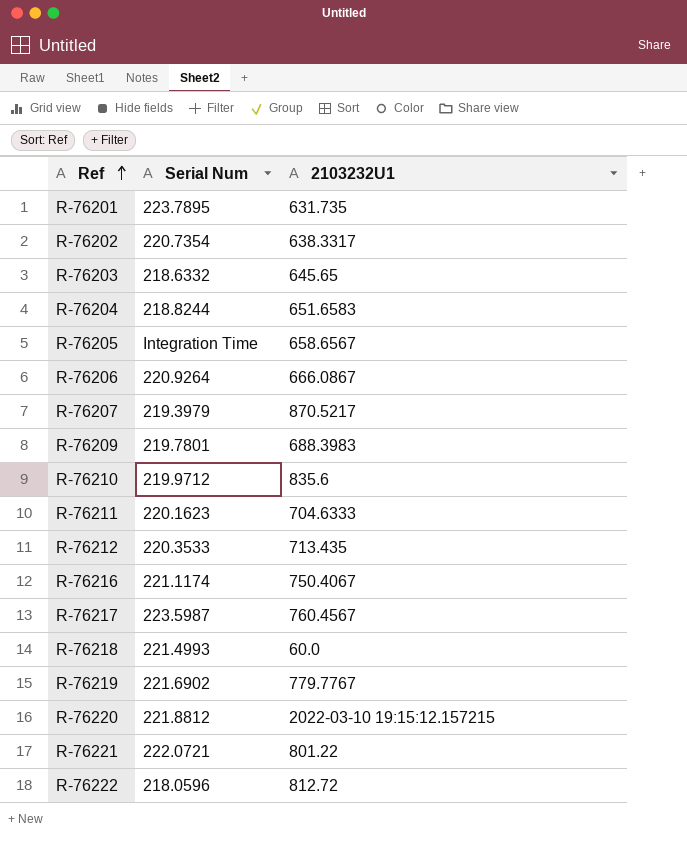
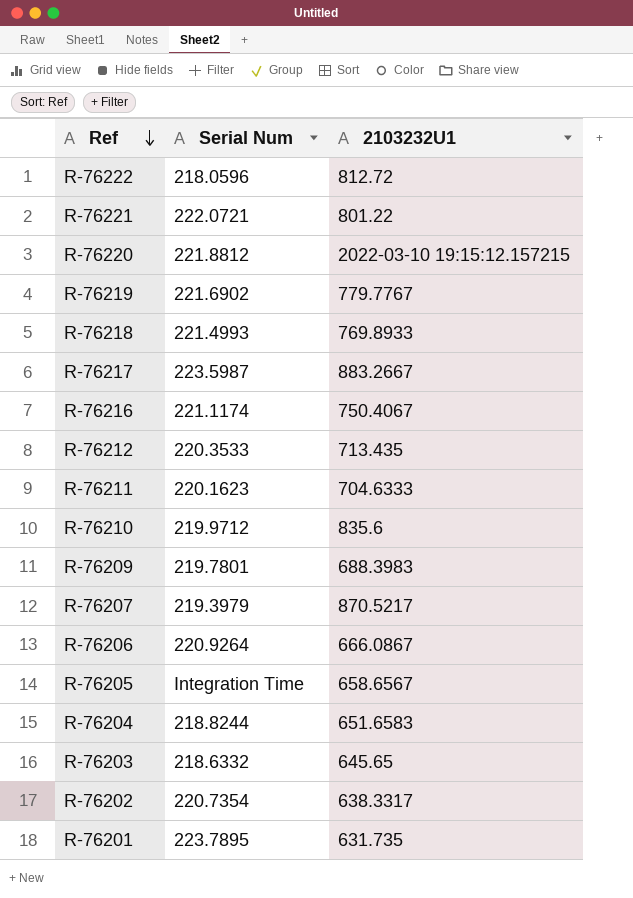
row order: Ref ascending -> Ref descending
R-76218 | 2103232U1: 60.0 -> 769.8933
R-76217 | 2103232U1: 760.4567 -> 883.2667

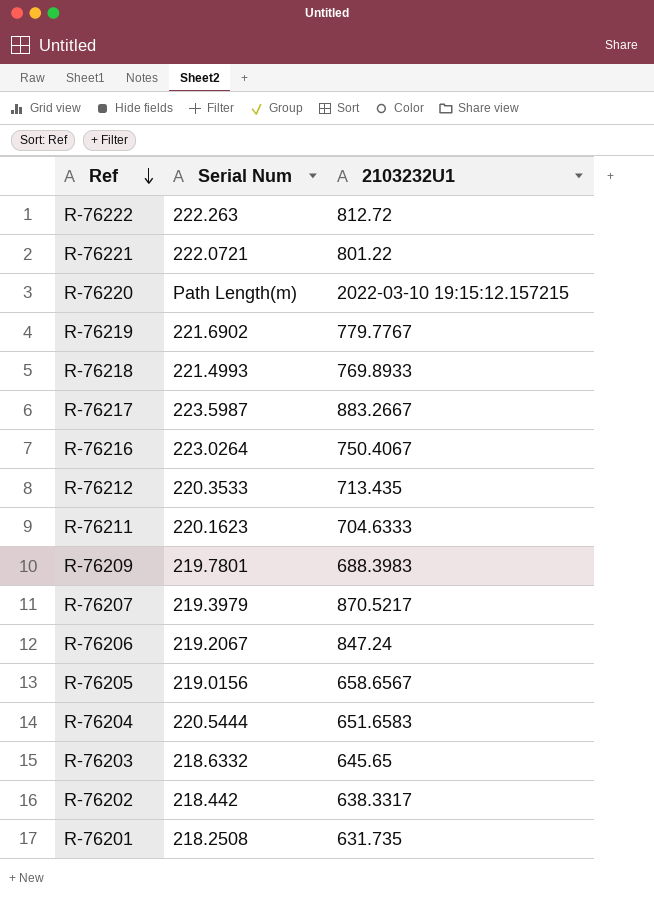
row R-76210: 219.9712 | 835.6 -> none
R-76222 | Serial Num: 218.0596 -> 222.263
R-76220 | Serial Num: 221.8812 -> Path Length(m)
R-76216 | Serial Num: 221.1174 -> 223.0264
R-76206 | Serial Num: 220.9264 -> 219.2067
R-76206 | 2103232U1: 666.0867 -> 847.24
R-76205 | Serial Num: Integration Time -> 219.0156
R-76204 | Serial Num: 218.8244 -> 220.5444
R-76202 | Serial Num: 220.7354 -> 218.442
R-76201 | Serial Num: 223.7895 -> 218.2508

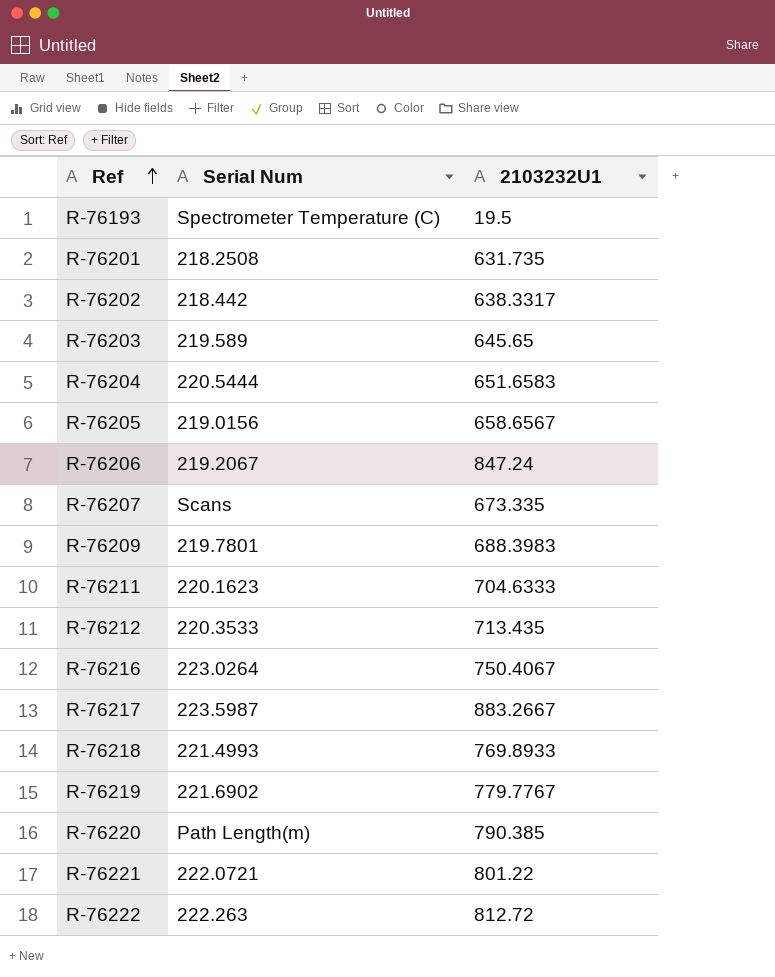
row order: Ref descending -> Ref ascending
row R-76193: none -> Spectrometer Temperature (C) | 19.5
R-76203 | Serial Num: 218.6332 -> 219.589
R-76207 | Serial Num: 219.3979 -> Scans
R-76207 | 2103232U1: 870.5217 -> 673.335
R-76220 | 2103232U1: 2022-03-10 19:15:12.157215 -> 790.385

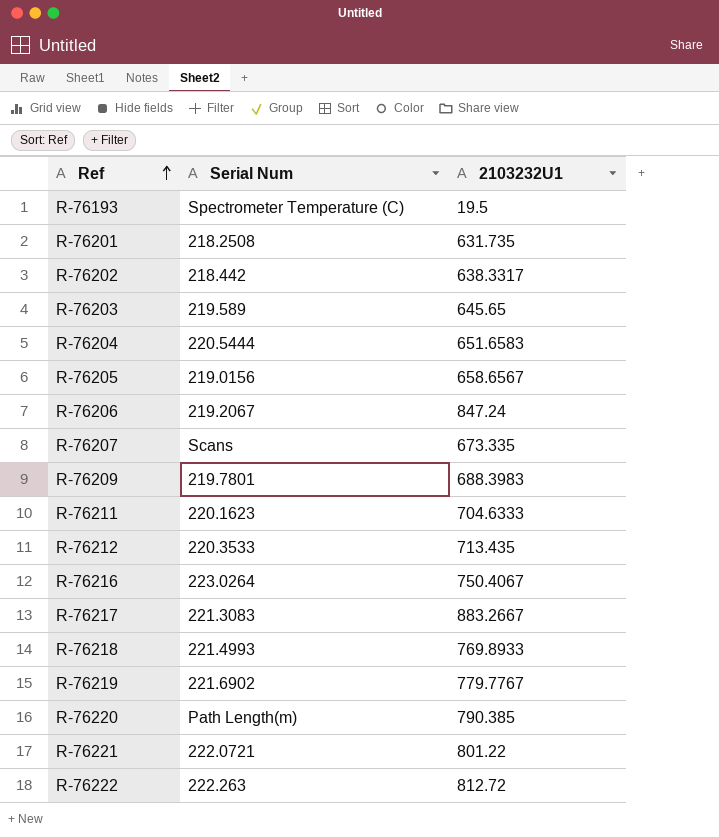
R-76217 | Serial Num: 223.5987 -> 221.3083

